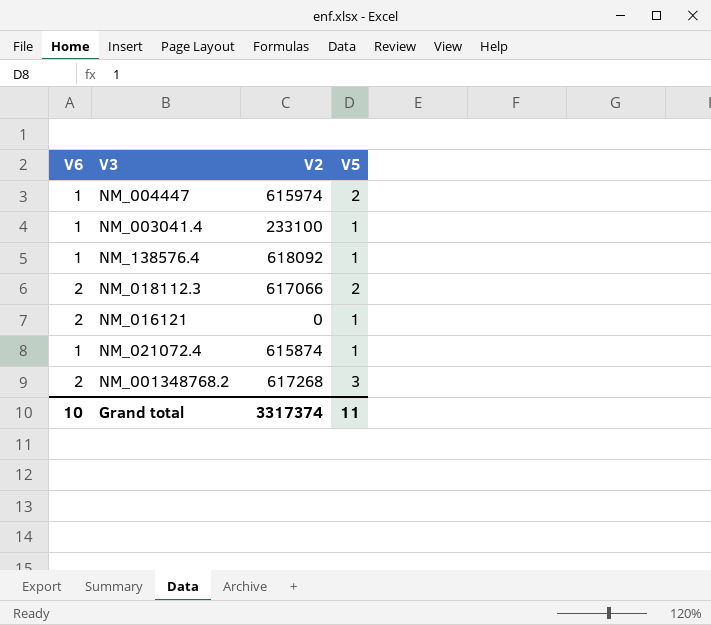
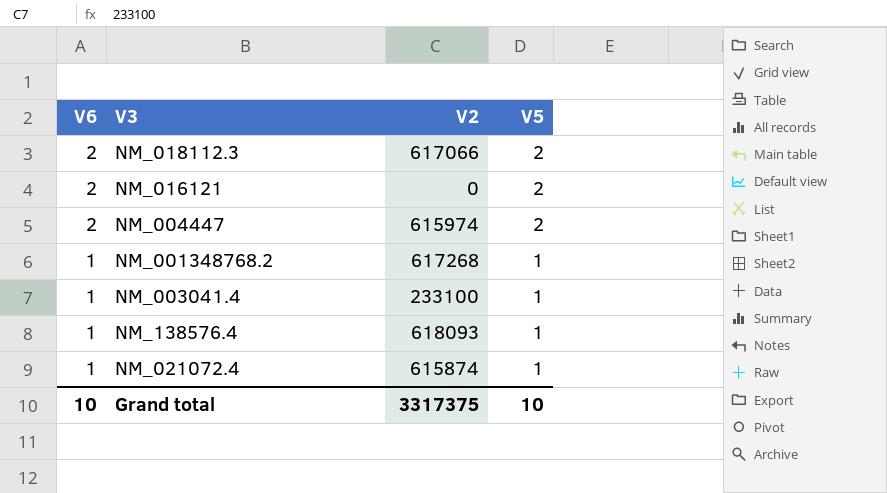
row order: none -> V6 descending
NM_016121 | V5: 1 -> 2
NM_004447 | V6: 1 -> 2
NM_001348768.2 | V6: 2 -> 1
NM_001348768.2 | V5: 3 -> 1
NM_138576.4 | V2: 618092 -> 618093
Grand total | V2: 3317374 -> 3317375
Grand total | V5: 11 -> 10

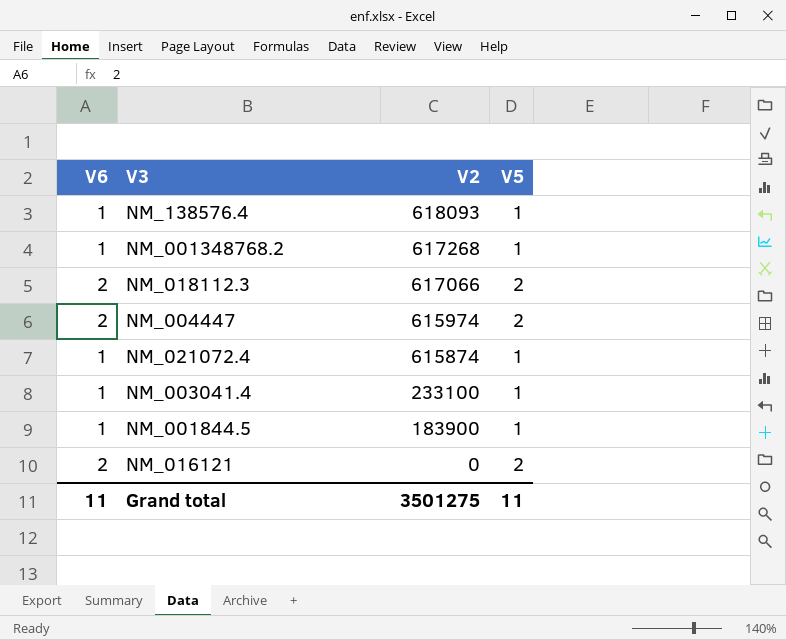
row order: V6 descending -> V2 descending
row NM_001844.5: none -> 1 | 183900 | 1
Grand total | V6: 10 -> 11
Grand total | V2: 3317375 -> 3501275
Grand total | V5: 10 -> 11

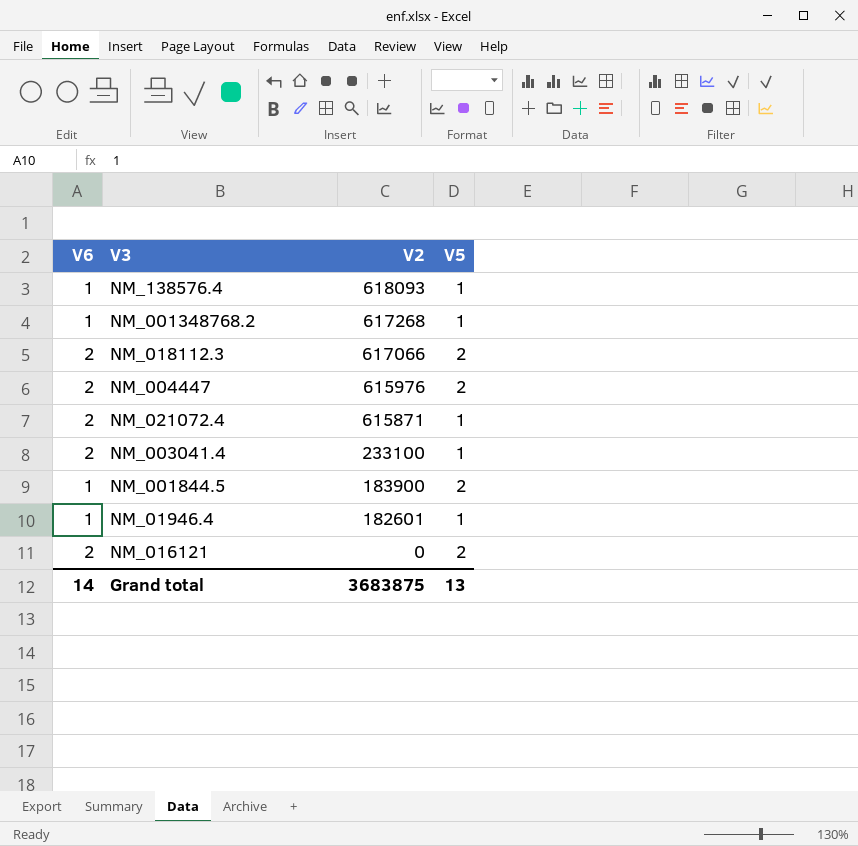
NM_004447 | V2: 615974 -> 615976
NM_021072.4 | V6: 1 -> 2
NM_021072.4 | V2: 615874 -> 615871
NM_003041.4 | V6: 1 -> 2
NM_001844.5 | V5: 1 -> 2
row NM_01946.4: none -> 1 | 182601 | 1
Grand total | V6: 11 -> 14
Grand total | V2: 3501275 -> 3683875
Grand total | V5: 11 -> 13

